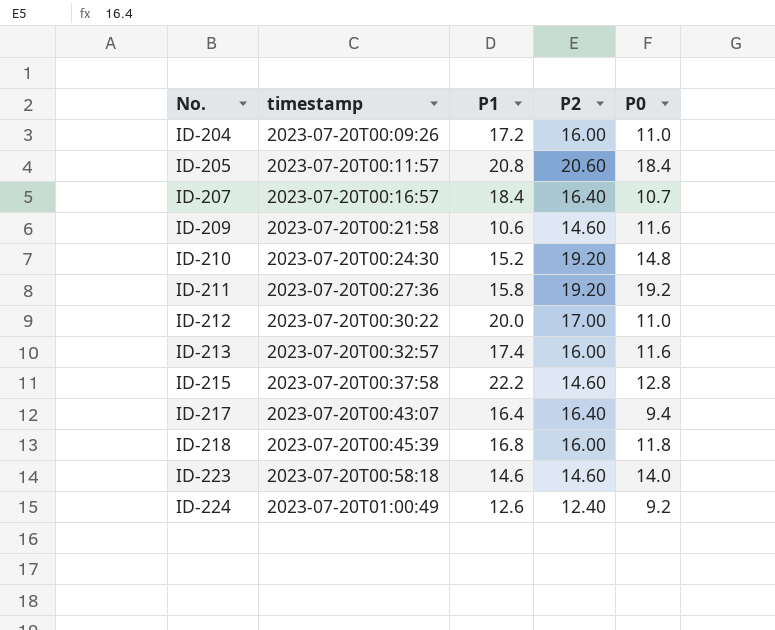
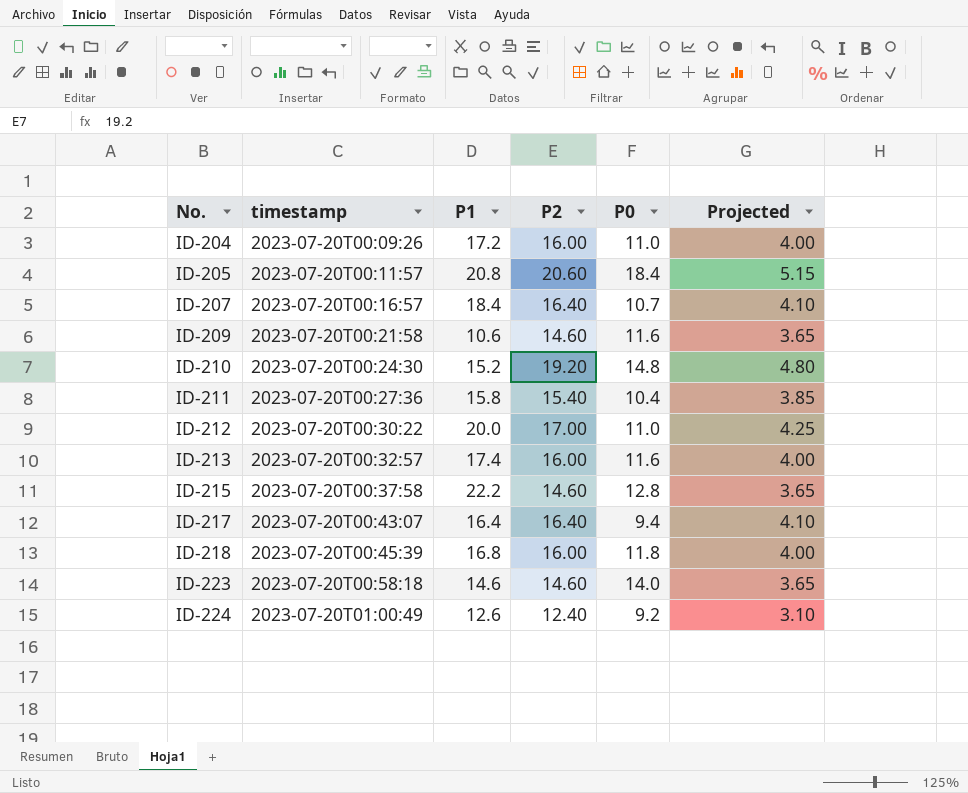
column Projected | formula: none -> [P2] * 0.25
ID-211 | P2: 19.20 -> 15.40
ID-211 | P0: 19.2 -> 10.4

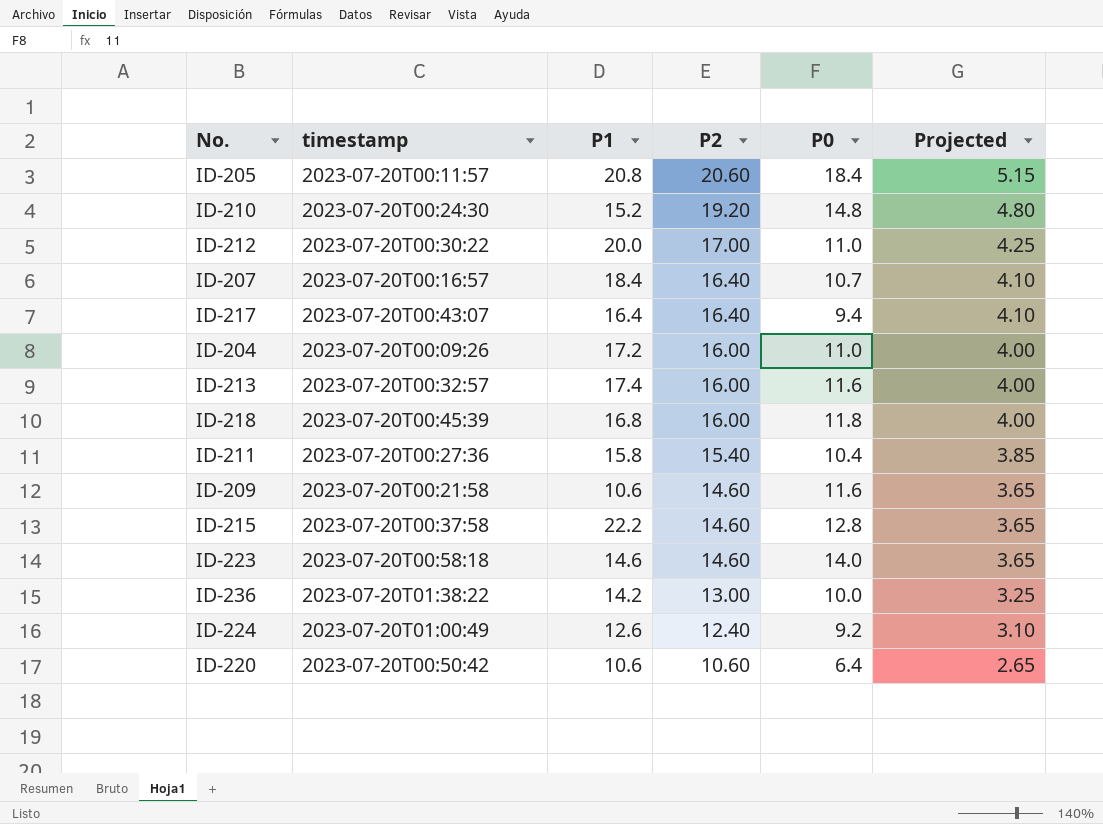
row order: No. ascending -> P2 descending
row ID-236: none -> 2023-07-20T01:38:22 | 14.2 | 13.00 | 10.0 | 3.25
row ID-220: none -> 2023-07-20T00:50:42 | 10.6 | 10.60 | 6.4 | 2.65

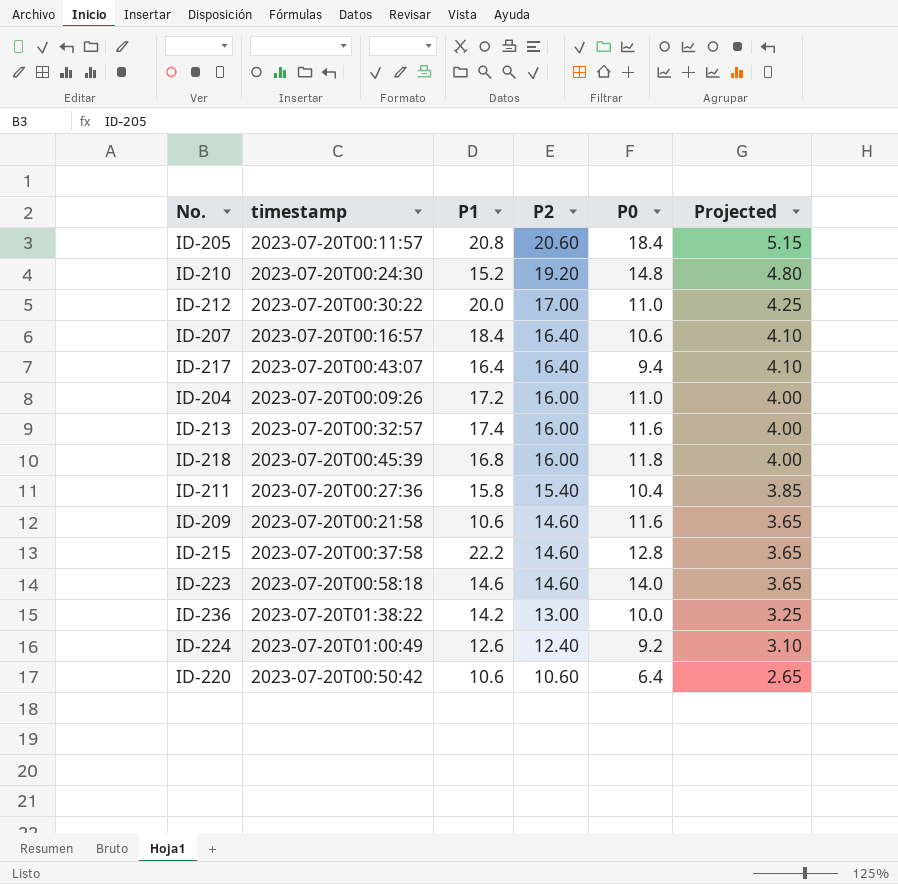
ID-207 | P0: 10.7 -> 10.6

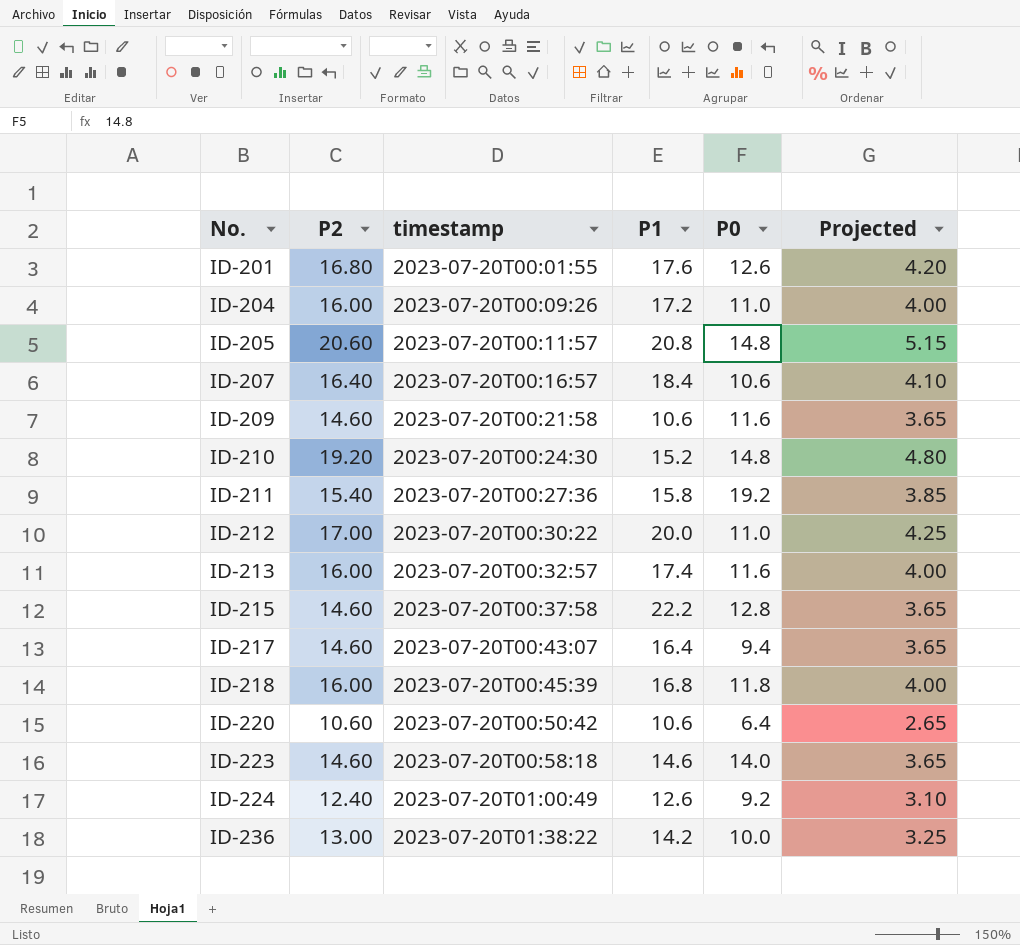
row order: P2 descending -> No. ascending
column P2 | position: 4 -> 2
row ID-201: none -> 16.80 | 2023-07-20T00:01:55 | 17.6 | 12.6 | 4.20
ID-205 | P0: 18.4 -> 14.8
ID-211 | P0: 10.4 -> 19.2
ID-217 | P2: 16.40 -> 14.60
ID-217 | Projected: 4.10 -> 3.65

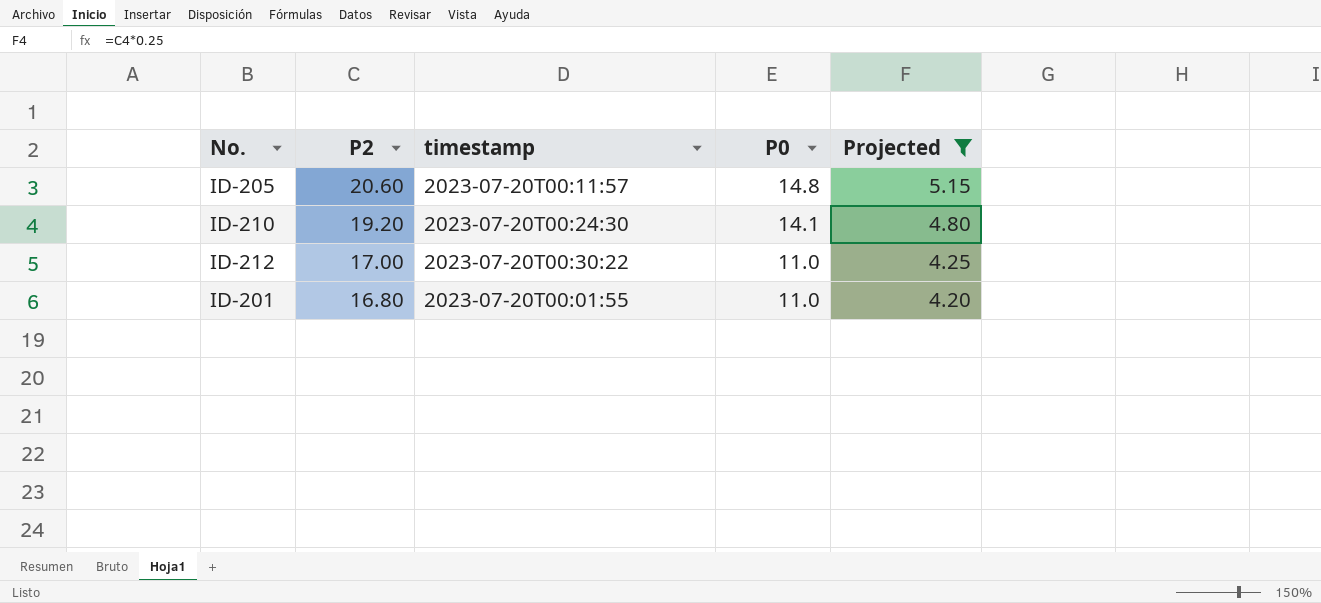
filter: none -> Projected >= 4.20
row order: No. ascending -> P2 descending
column P1 | position: 4 -> none
ID-210 | P0: 14.8 -> 14.1
ID-201 | P0: 12.6 -> 11.0

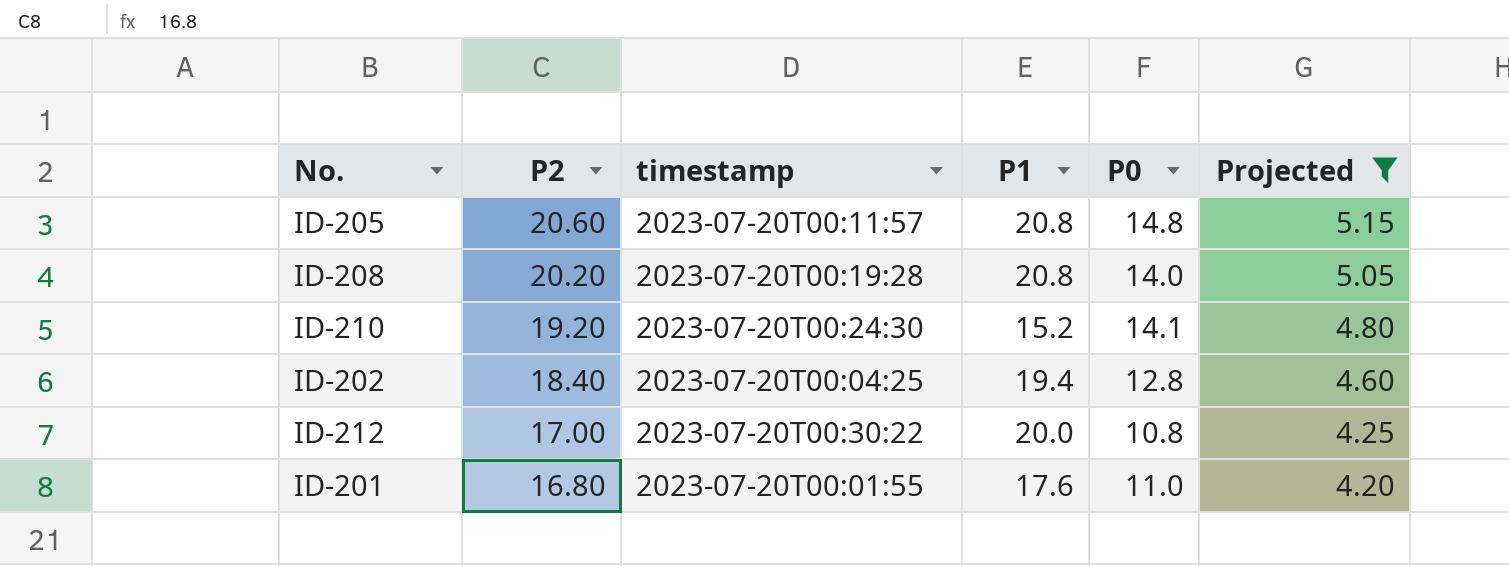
column P1 | position: none -> 4
row ID-208: none -> 20.20 | 2023-07-20T00:19:28 | 20.8 | 14.0 | 5.05
row ID-202: none -> 18.40 | 2023-07-20T00:04:25 | 19.4 | 12.8 | 4.60
ID-212 | P0: 11.0 -> 10.8

